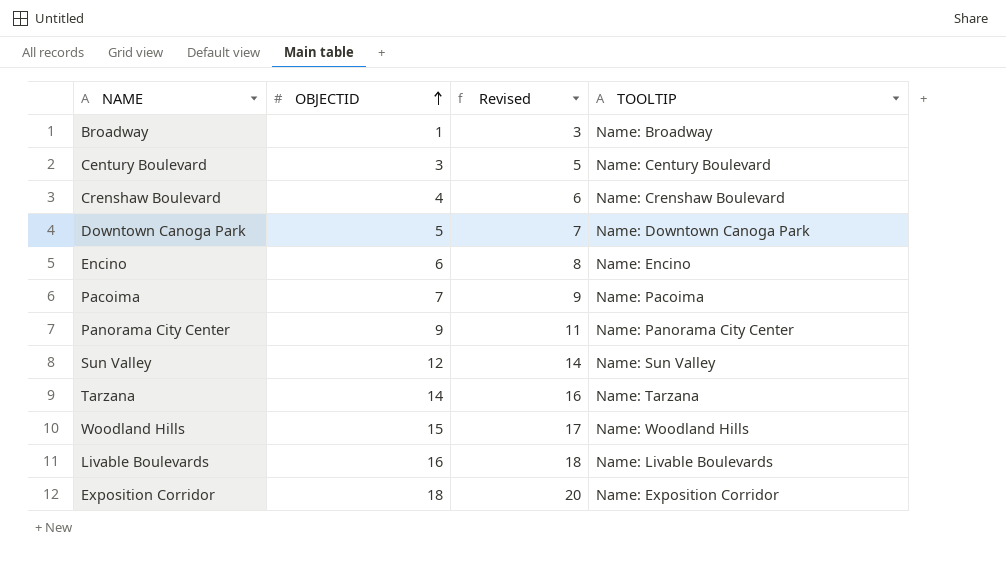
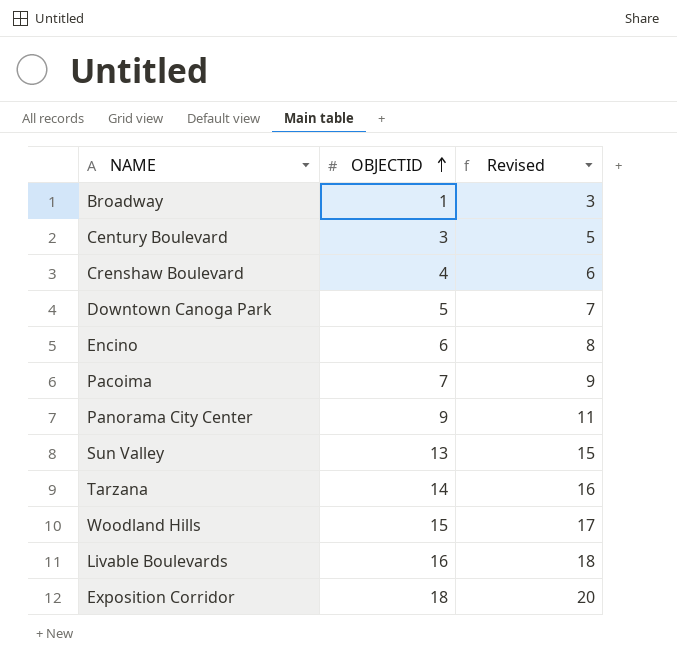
column TOOLTIP | position: 4 -> none
Sun Valley | OBJECTID: 12 -> 13
Sun Valley | Revised: 14 -> 15

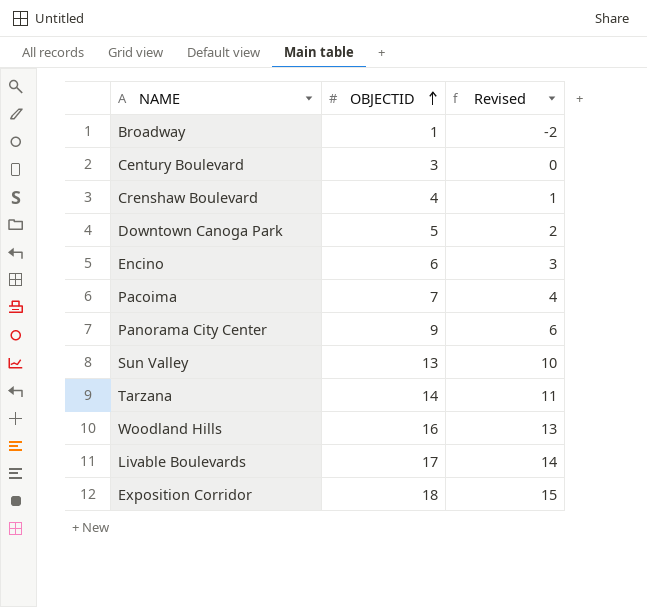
column Revised | formula: [OBJECTID] + 2 -> [OBJECTID] - 3
Woodland Hills | OBJECTID: 15 -> 16
Livable Boulevards | OBJECTID: 16 -> 17

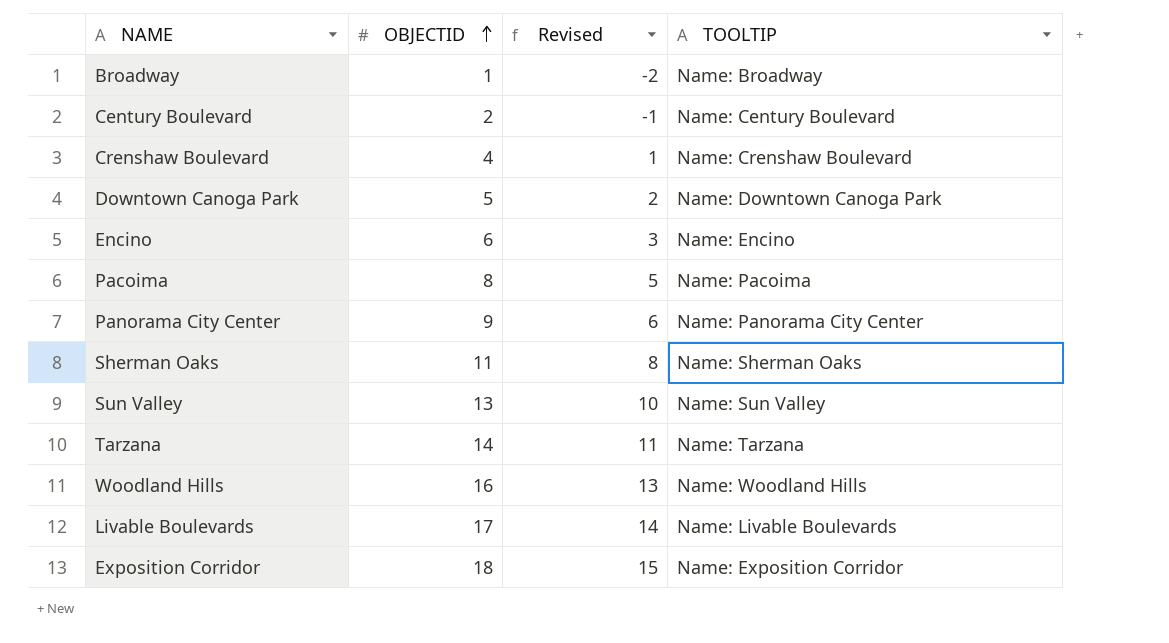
column TOOLTIP | position: none -> 4
Century Boulevard | OBJECTID: 3 -> 2
Century Boulevard | Revised: 0 -> -1
Pacoima | OBJECTID: 7 -> 8
Pacoima | Revised: 4 -> 5
row Sherman Oaks: none -> 11 | 8 | Name: Sherman Oaks

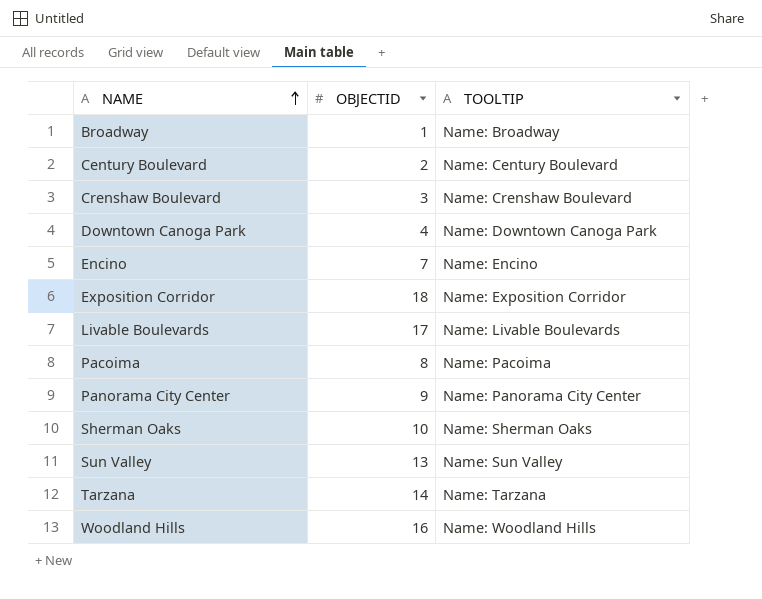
row order: OBJECTID ascending -> NAME ascending
column Revised | formula: [OBJECTID] - 3 -> none
Crenshaw Boulevard | OBJECTID: 4 -> 3
Downtown Canoga Park | OBJECTID: 5 -> 4
Encino | OBJECTID: 6 -> 7
Sherman Oaks | OBJECTID: 11 -> 10

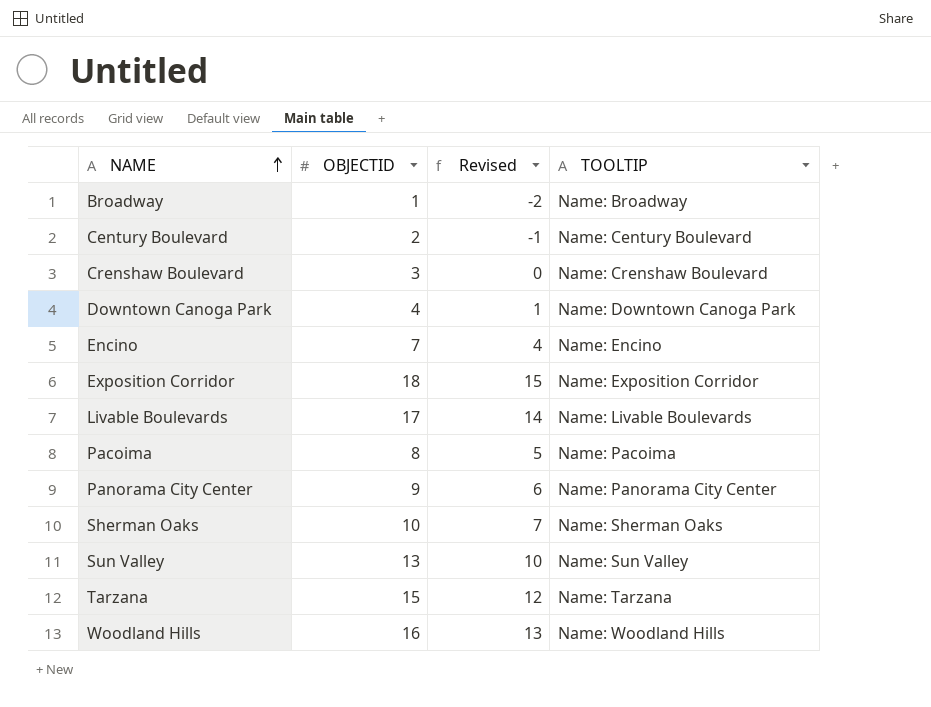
column Revised | formula: none -> [OBJECTID] - 3
Tarzana | OBJECTID: 14 -> 15

